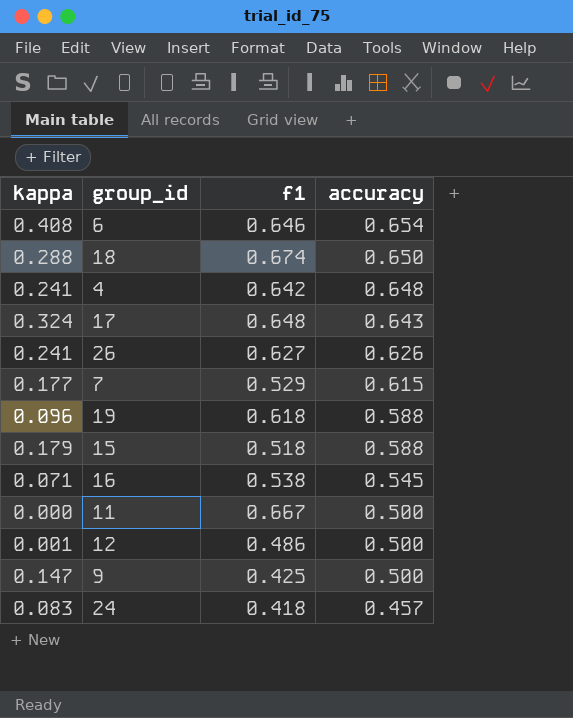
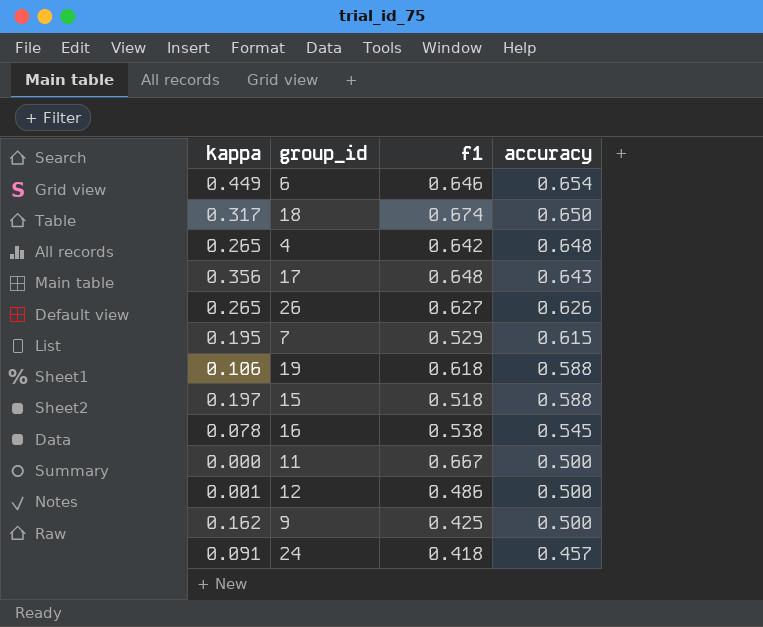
6 | kappa: 0.408 -> 0.449
18 | kappa: 0.288 -> 0.317
4 | kappa: 0.241 -> 0.265
17 | kappa: 0.324 -> 0.356
26 | kappa: 0.241 -> 0.265
7 | kappa: 0.177 -> 0.195
19 | kappa: 0.096 -> 0.106
15 | kappa: 0.179 -> 0.197
16 | kappa: 0.071 -> 0.078
9 | kappa: 0.147 -> 0.162
24 | kappa: 0.083 -> 0.091

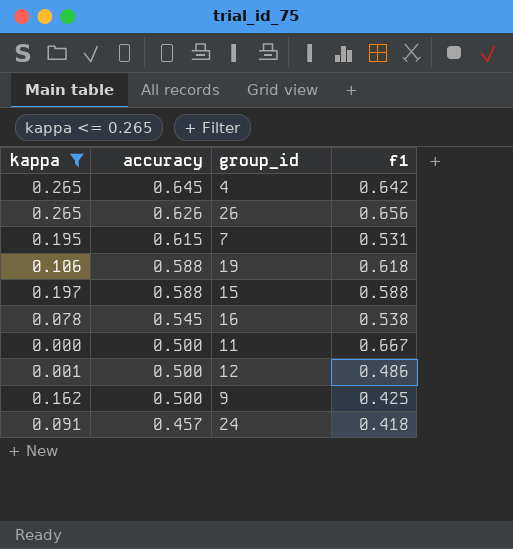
filter: none -> kappa <= 0.265
column accuracy | position: 4 -> 2
4 | accuracy: 0.648 -> 0.645
26 | f1: 0.627 -> 0.656
7 | f1: 0.529 -> 0.531
15 | f1: 0.518 -> 0.588

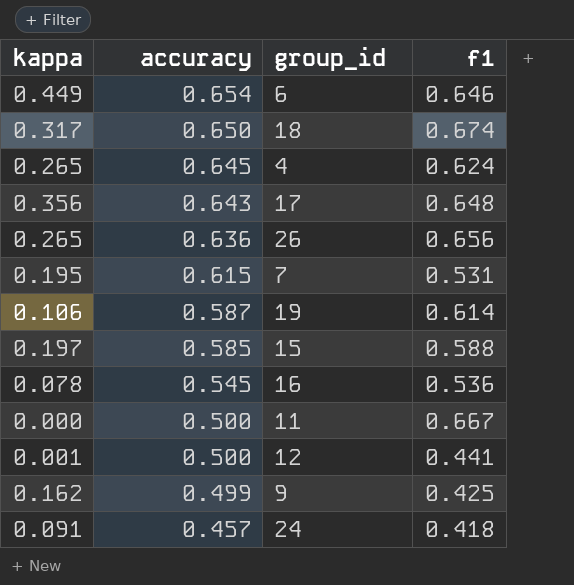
filter: kappa <= 0.265 -> none
4 | f1: 0.642 -> 0.624
26 | accuracy: 0.626 -> 0.636
19 | accuracy: 0.588 -> 0.587
19 | f1: 0.618 -> 0.614
15 | accuracy: 0.588 -> 0.585
16 | f1: 0.538 -> 0.536
12 | f1: 0.486 -> 0.441
9 | accuracy: 0.500 -> 0.499

